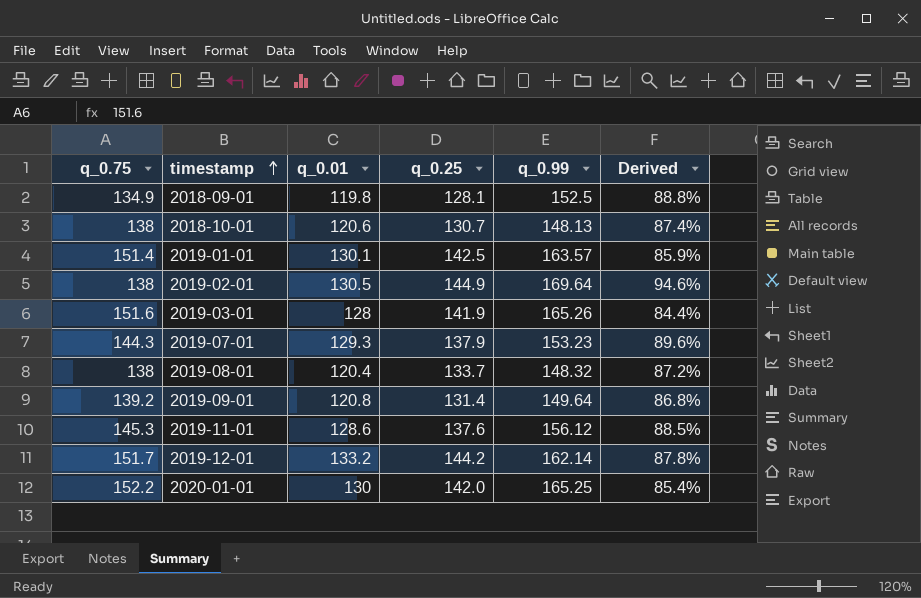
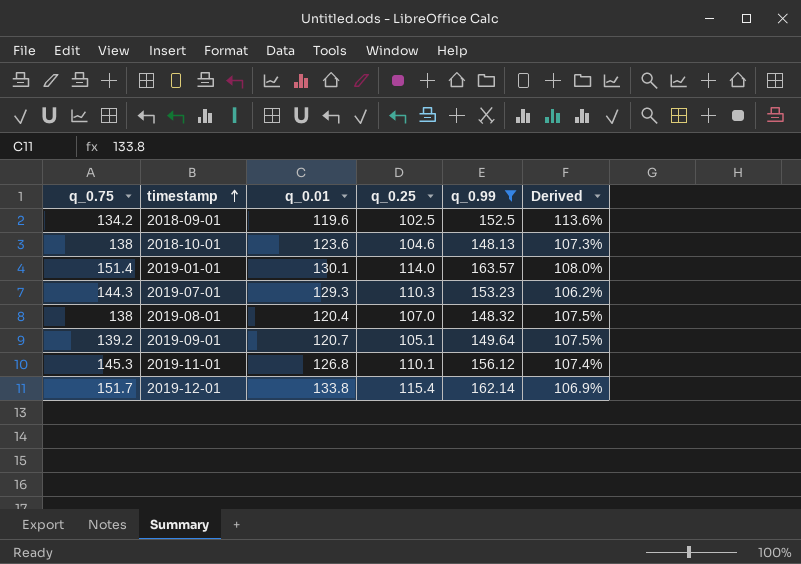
filter: none -> q_0.99 <= 163.57
column Derived | formula: [q_0.01] / [q_0.75] -> [q_0.99] / [q_0.75]
2018-09-01 | q_0.75: 134.9 -> 134.2
2018-09-01 | q_0.01: 119.8 -> 119.6
2018-09-01 | q_0.25: 128.1 -> 102.5
2018-10-01 | q_0.01: 120.6 -> 123.6
2018-10-01 | q_0.25: 130.7 -> 104.6
2019-01-01 | q_0.25: 142.5 -> 114.0
2019-07-01 | q_0.25: 137.9 -> 110.3
2019-08-01 | q_0.25: 133.7 -> 107.0
2019-09-01 | q_0.01: 120.8 -> 120.7
2019-09-01 | q_0.25: 131.4 -> 105.1
2019-11-01 | q_0.01: 128.6 -> 126.8
2019-11-01 | q_0.25: 137.6 -> 110.1
2019-12-01 | q_0.01: 133.2 -> 133.8
2019-12-01 | q_0.25: 144.2 -> 115.4

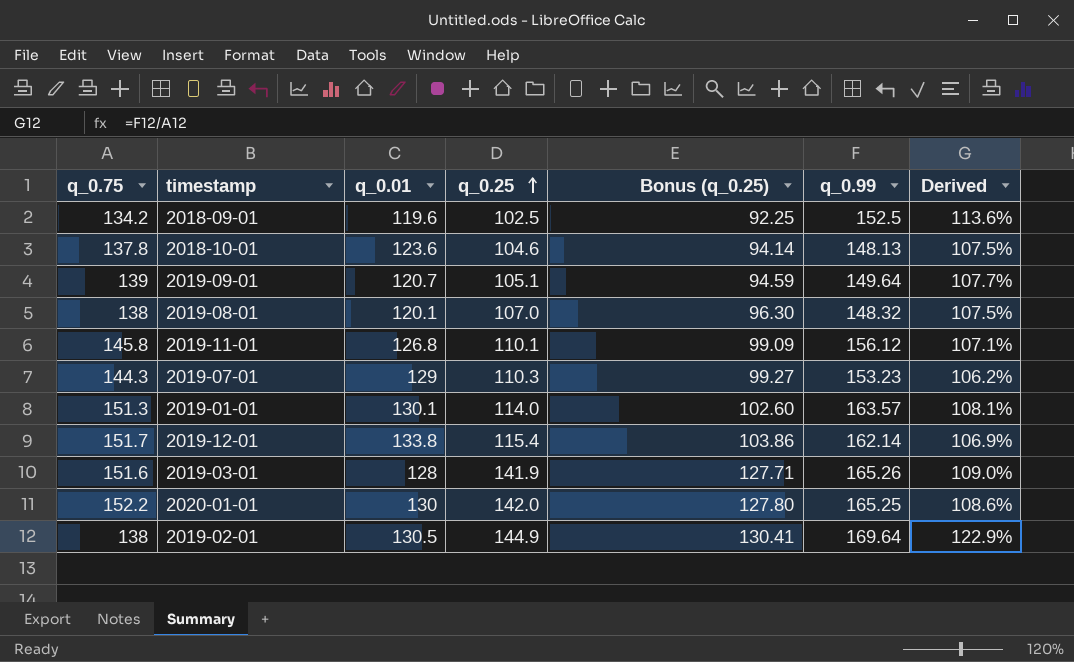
filter: q_0.99 <= 163.57 -> none
row order: timestamp ascending -> q_0.25 ascending
column Bonus (q_0.25) | formula: none -> [q_0.25] * 0.9
2018-10-01 | q_0.75: 138 -> 137.8
2018-10-01 | Derived: 107.3% -> 107.5%
2019-09-01 | q_0.75: 139.2 -> 139
2019-09-01 | Derived: 107.5% -> 107.7%
2019-08-01 | q_0.01: 120.4 -> 120.1
2019-11-01 | q_0.75: 145.3 -> 145.8
2019-11-01 | Derived: 107.4% -> 107.1%
2019-07-01 | q_0.01: 129.3 -> 129
2019-01-01 | q_0.75: 151.4 -> 151.3
2019-01-01 | Derived: 108.0% -> 108.1%

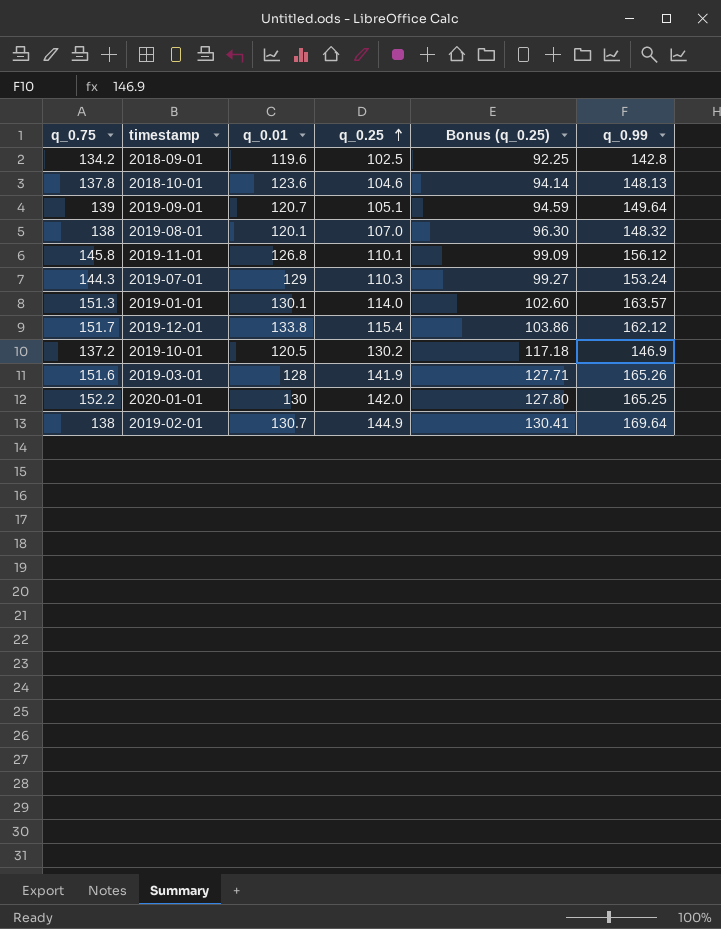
column Derived | formula: [q_0.99] / [q_0.75] -> none
2018-09-01 | q_0.99: 152.5 -> 142.8
2019-07-01 | q_0.99: 153.23 -> 153.24
2019-12-01 | q_0.99: 162.14 -> 162.12
row 2019-10-01: none -> 137.2 | 120.5 | 130.2 | 117.18 | 146.9
2019-02-01 | q_0.01: 130.5 -> 130.7

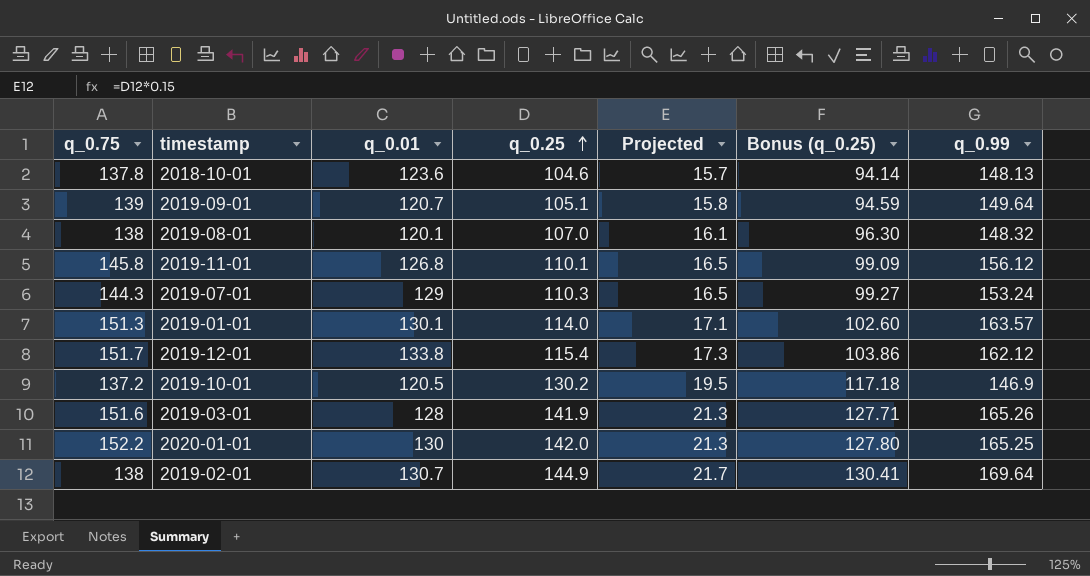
column Projected | formula: none -> [q_0.25] * 0.15
row 2018-09-01: 134.2 | 119.6 | 102.5 | 92.25 | 142.8 -> none

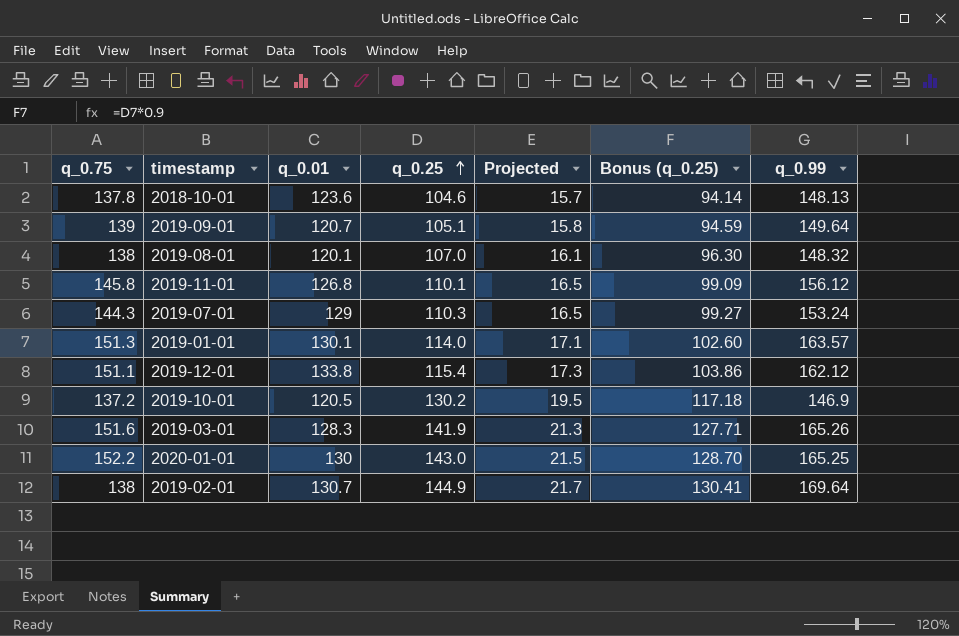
2019-12-01 | q_0.75: 151.7 -> 151.1
2019-03-01 | q_0.01: 128 -> 128.3
2020-01-01 | q_0.25: 142.0 -> 143.0
2020-01-01 | Projected: 21.3 -> 21.5
2020-01-01 | Bonus (q_0.25): 127.80 -> 128.70

